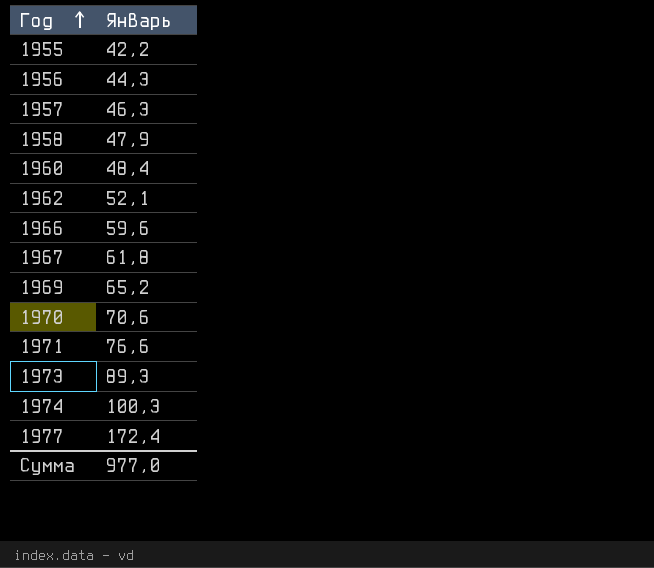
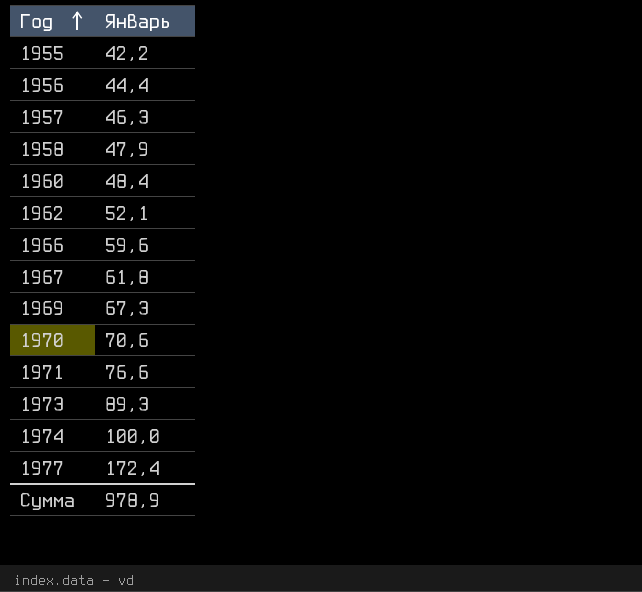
1956 | Январь: 44,3 -> 44,4
1969 | Январь: 65,2 -> 67,3
1974 | Январь: 100,3 -> 100,0
Сумма | Январь: 977,0 -> 978,9

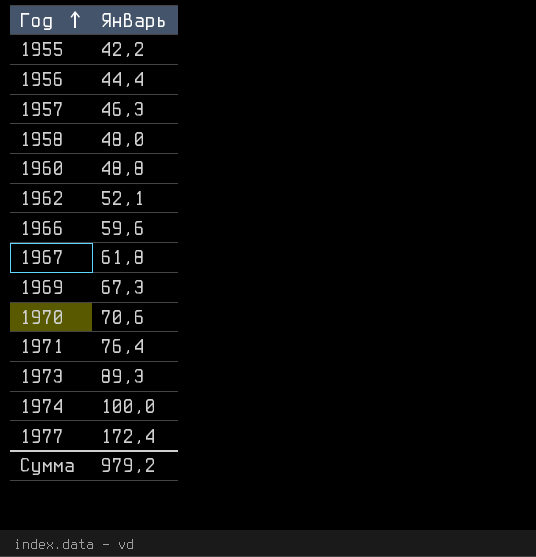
1958 | Январь: 47,9 -> 48,0
1960 | Январь: 48,4 -> 48,8
1971 | Январь: 76,6 -> 76,4
Сумма | Январь: 978,9 -> 979,2

